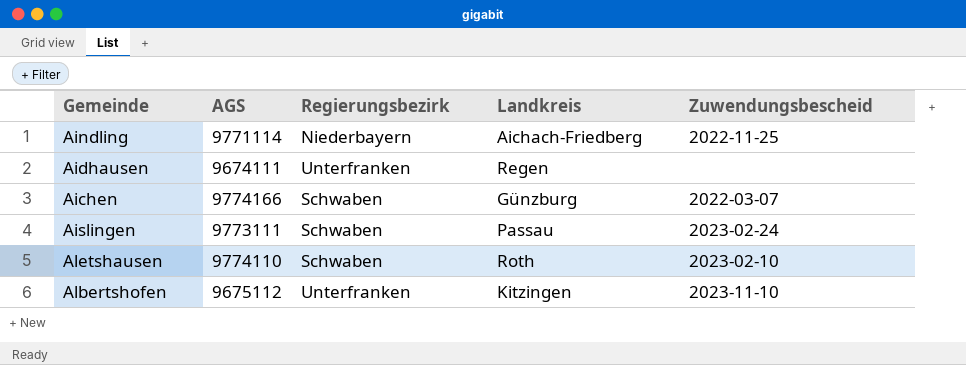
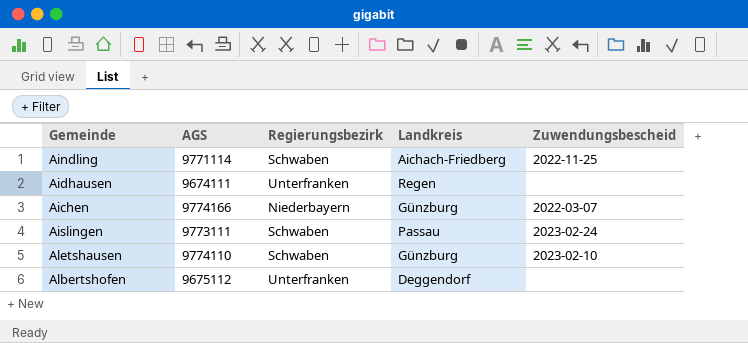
Aindling | Regierungsbezirk: Niederbayern -> Schwaben
Aichen | Regierungsbezirk: Schwaben -> Niederbayern
Aletshausen | Landkreis: Roth -> Günzburg
Albertshofen | Landkreis: Kitzingen -> Deggendorf
Albertshofen | Zuwendungsbescheid: 2023-11-10 -> none

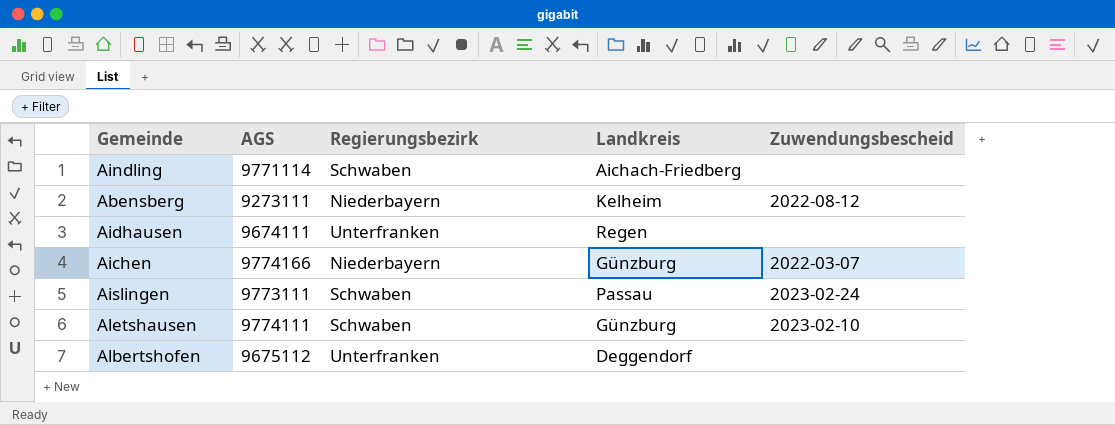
Aindling | Zuwendungsbescheid: 2022-11-25 -> none
row Abensberg: none -> 9273111 | Niederbayern | Kelheim | 2022-08-12
Aletshausen | AGS: 9774110 -> 9774111

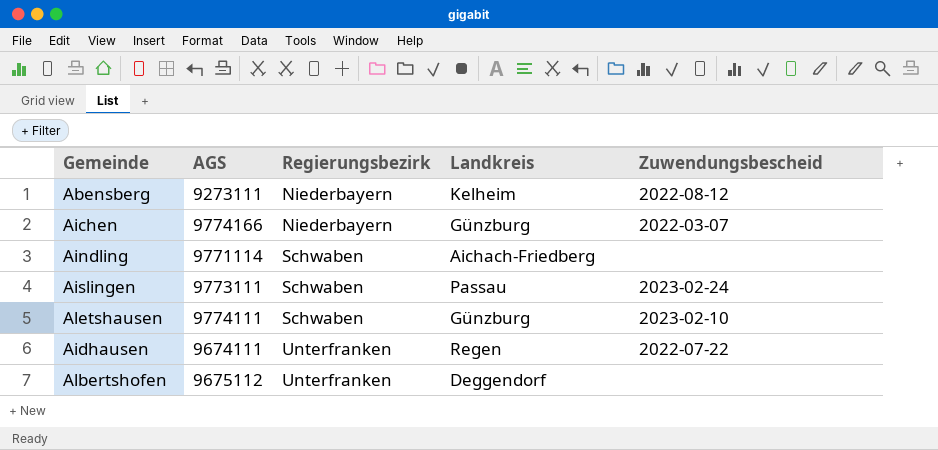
row order: none -> Regierungsbezirk ascending
Aidhausen | Zuwendungsbescheid: none -> 2022-07-22

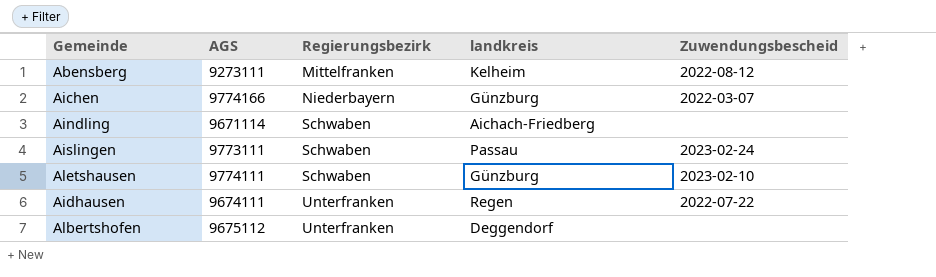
column name: Landkreis -> landkreis
Abensberg | Regierungsbezirk: Niederbayern -> Mittelfranken
Aindling | AGS: 9771114 -> 9671114

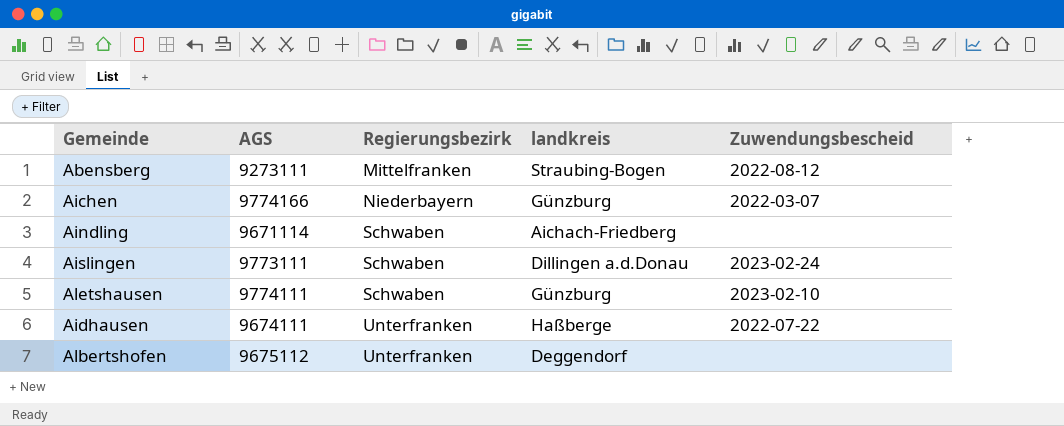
Abensberg | landkreis: Kelheim -> Straubing-Bogen
Aislingen | landkreis: Passau -> Dillingen a.d.Donau
Aidhausen | landkreis: Regen -> Haßberge

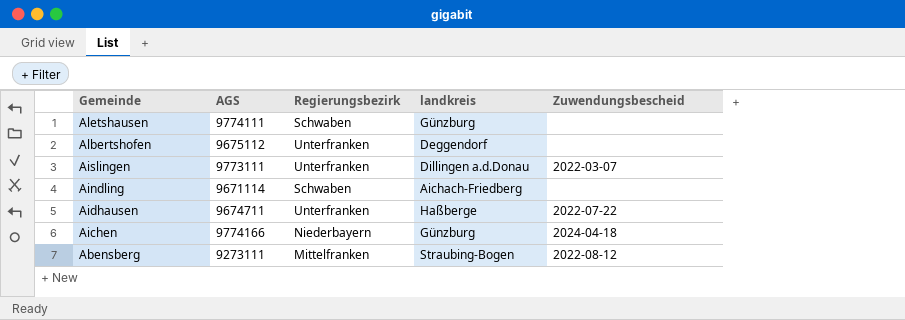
row order: Regierungsbezirk ascending -> Gemeinde descending
Aletshausen | Zuwendungsbescheid: 2023-02-10 -> none
Aislingen | Regierungsbezirk: Schwaben -> Unterfranken
Aislingen | Zuwendungsbescheid: 2023-02-24 -> 2022-03-07
Aidhausen | AGS: 9674111 -> 9674711
Aichen | Zuwendungsbescheid: 2022-03-07 -> 2024-04-18

